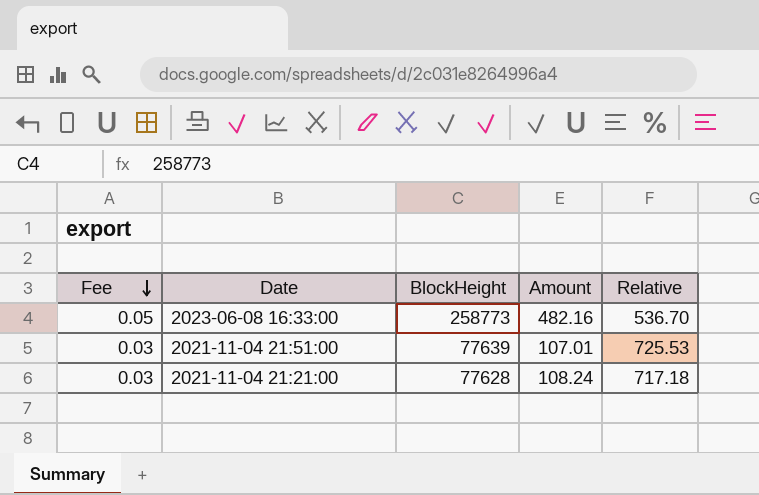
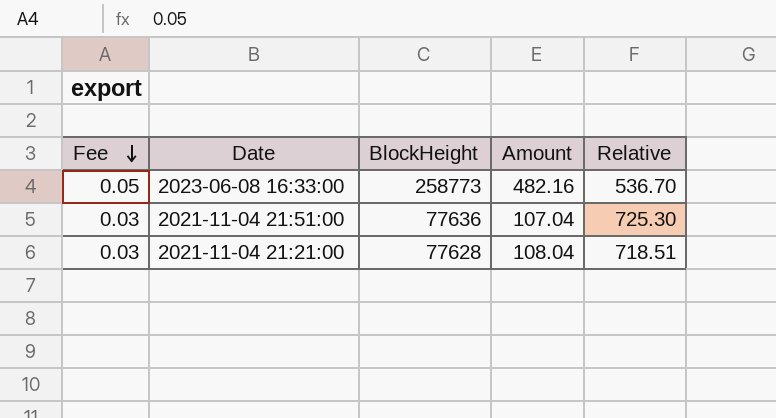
2021-11-04 21:51:00 | BlockHeight: 77639 -> 77636
2021-11-04 21:51:00 | Amount: 107.01 -> 107.04
2021-11-04 21:51:00 | Relative: 725.53 -> 725.30
2021-11-04 21:21:00 | Amount: 108.24 -> 108.04
2021-11-04 21:21:00 | Relative: 717.18 -> 718.51

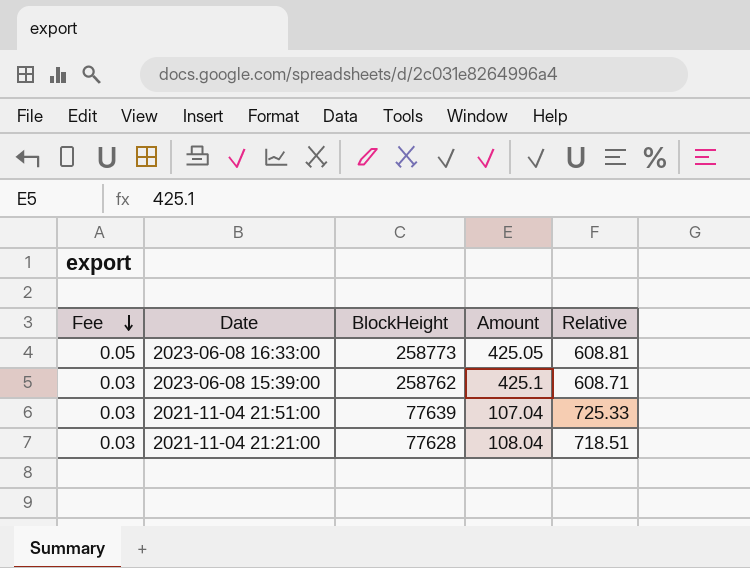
2023-06-08 16:33:00 | Amount: 482.16 -> 425.05
2023-06-08 16:33:00 | Relative: 536.70 -> 608.81
row 2023-06-08 15:39:00: none -> 0.03 | 258762 | 425.1 | 608.71
2021-11-04 21:51:00 | BlockHeight: 77636 -> 77639
2021-11-04 21:51:00 | Relative: 725.30 -> 725.33

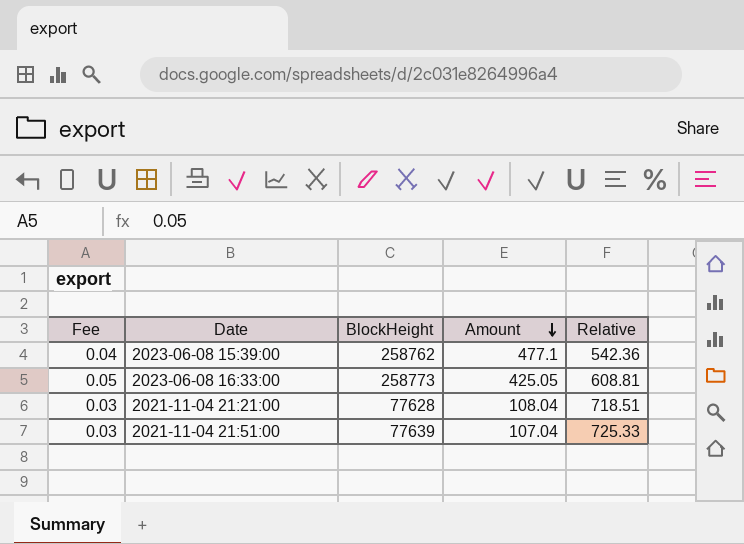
row order: Fee descending -> Amount descending
2023-06-08 15:39:00 | Fee: 0.03 -> 0.04
2023-06-08 15:39:00 | Amount: 425.1 -> 477.1
2023-06-08 15:39:00 | Relative: 608.71 -> 542.36

